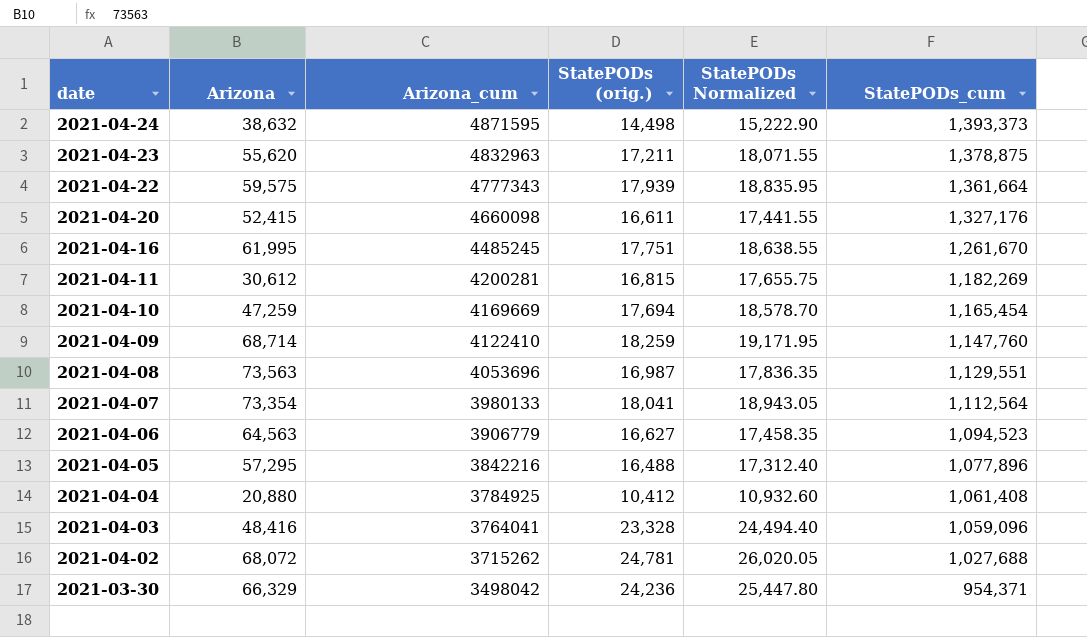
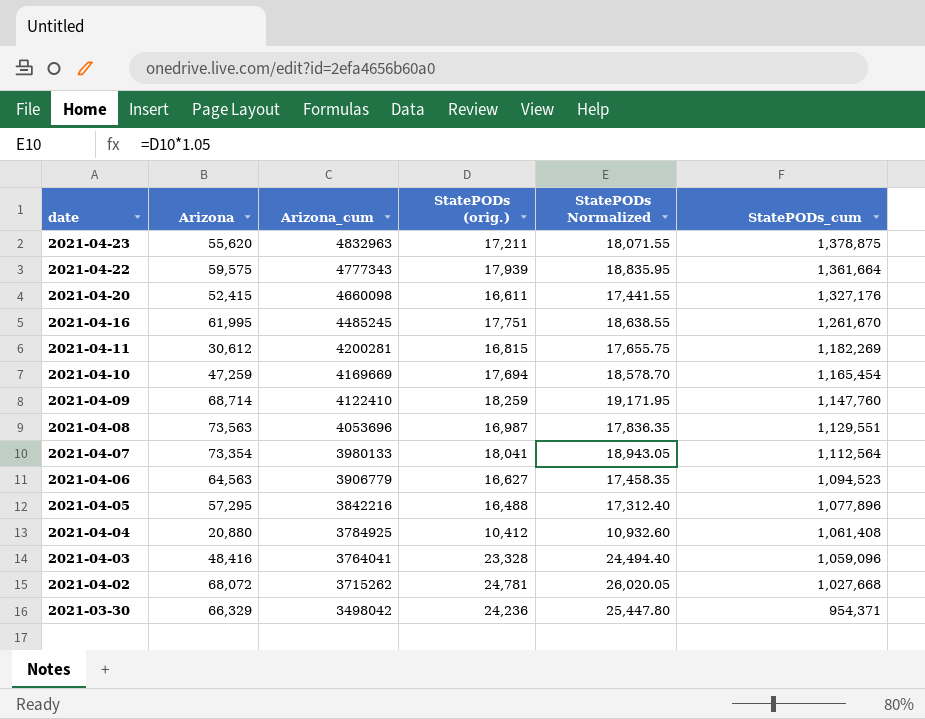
row 2021-04-24: 38,632 | 4871595 | 14,498 | 15,222.90 | 1,393,373 -> none
2021-04-02 | StatePODs_cum: 1,027,688 -> 1,027,668

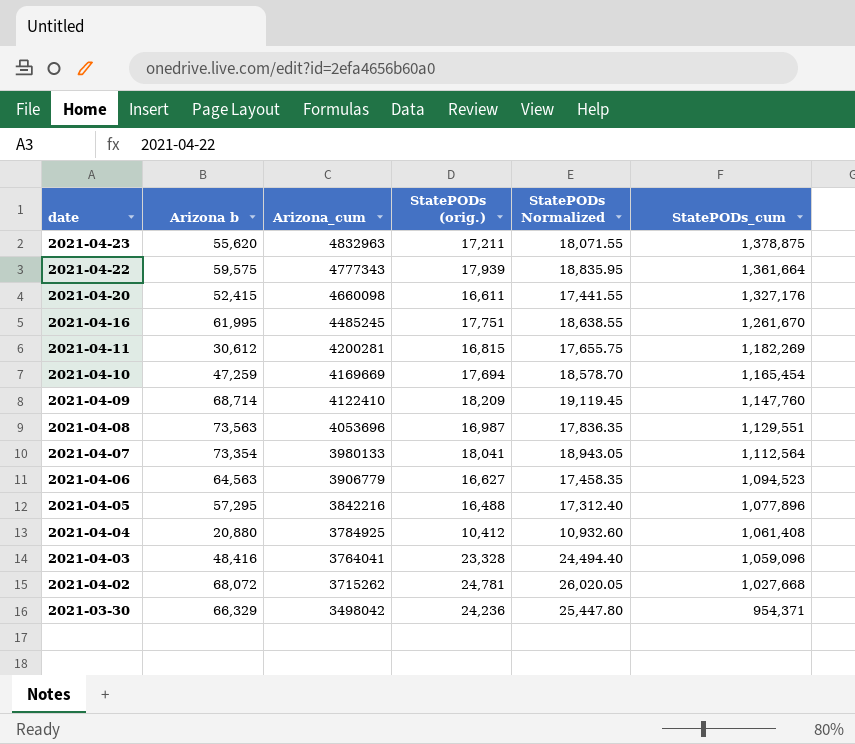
column name: Arizona -> Arizona b
2021-04-09 | StatePODs (orig.): 18,259 -> 18,209
2021-04-09 | StatePODs Normalized: 19,171.95 -> 19,119.45

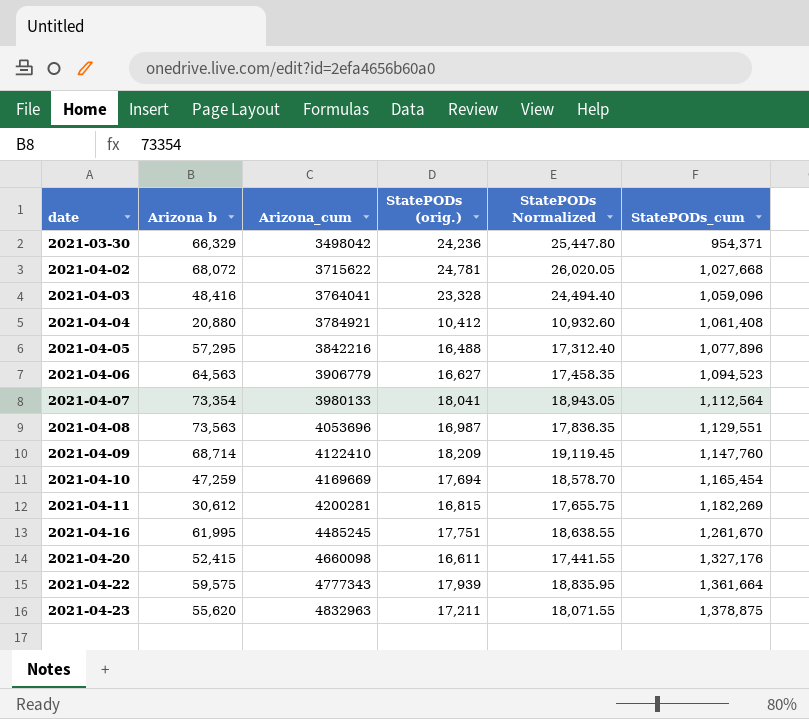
row order: date descending -> date ascending
2021-04-02 | Arizona_cum: 3715262 -> 3715622
2021-04-04 | Arizona_cum: 3784925 -> 3784921

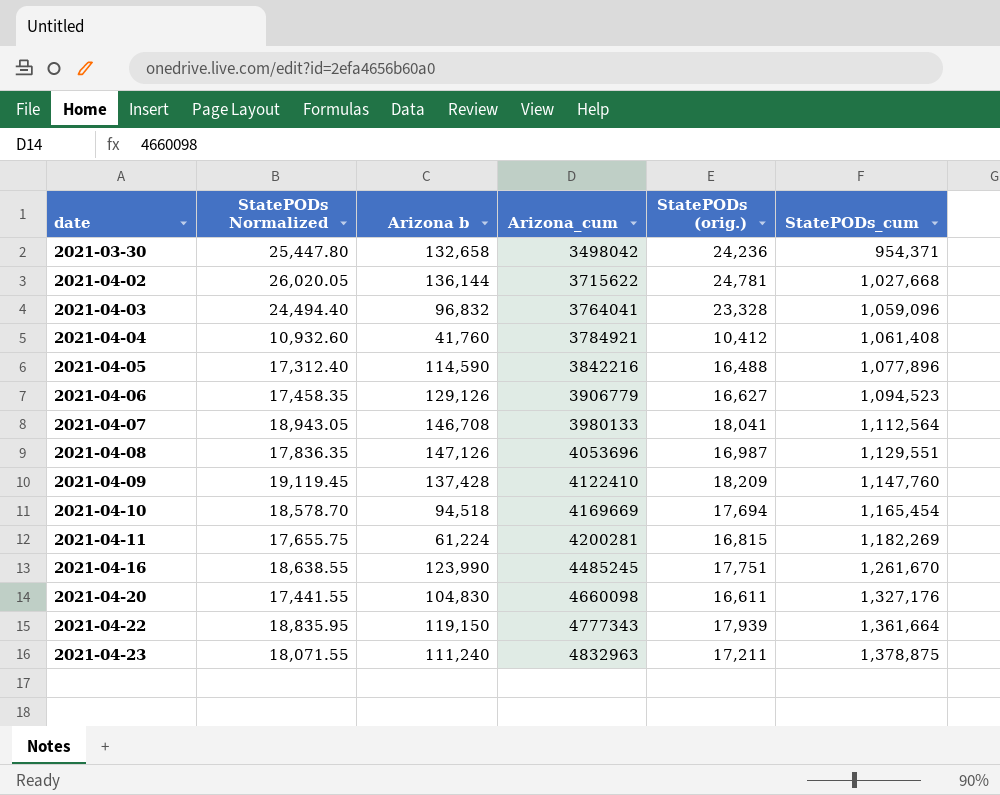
column StatePODs Normalized | position: 5 -> 2
2021-03-30 | Arizona b: 66,329 -> 132,658
2021-04-02 | Arizona b: 68,072 -> 136,144
2021-04-03 | Arizona b: 48,416 -> 96,832
2021-04-04 | Arizona b: 20,880 -> 41,760
2021-04-05 | Arizona b: 57,295 -> 114,590
2021-04-06 | Arizona b: 64,563 -> 129,126
2021-04-07 | Arizona b: 73,354 -> 146,708
2021-04-08 | Arizona b: 73,563 -> 147,126
2021-04-09 | Arizona b: 68,714 -> 137,428
2021-04-10 | Arizona b: 47,259 -> 94,518
2021-04-11 | Arizona b: 30,612 -> 61,224
2021-04-16 | Arizona b: 61,995 -> 123,990
2021-04-20 | Arizona b: 52,415 -> 104,830
2021-04-22 | Arizona b: 59,575 -> 119,150
2021-04-23 | Arizona b: 55,620 -> 111,240

